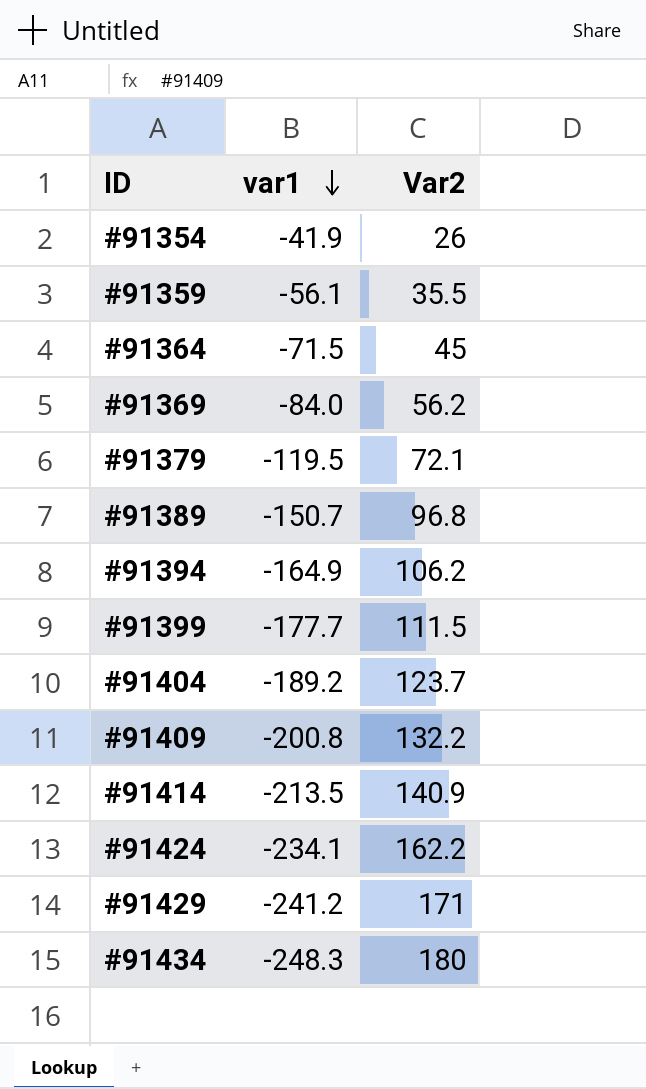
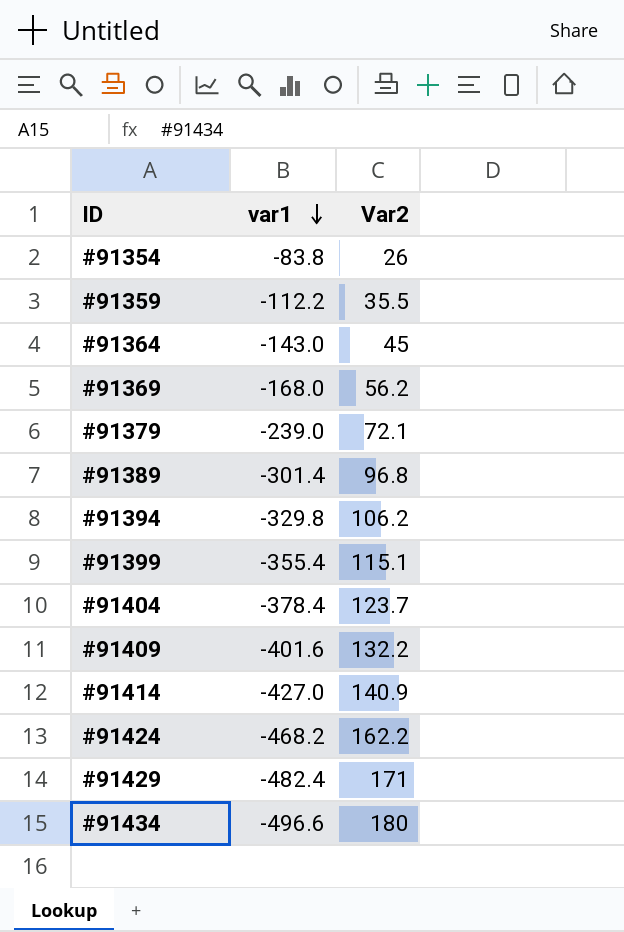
#91354 | var1: -41.9 -> -83.8
#91359 | var1: -56.1 -> -112.2
#91364 | var1: -71.5 -> -143.0
#91369 | var1: -84.0 -> -168.0
#91379 | var1: -119.5 -> -239.0
#91389 | var1: -150.7 -> -301.4
#91394 | var1: -164.9 -> -329.8
#91399 | var1: -177.7 -> -355.4
#91399 | Var2: 111.5 -> 115.1
#91404 | var1: -189.2 -> -378.4
#91409 | var1: -200.8 -> -401.6
#91414 | var1: -213.5 -> -427.0
#91424 | var1: -234.1 -> -468.2
#91429 | var1: -241.2 -> -482.4
#91434 | var1: -248.3 -> -496.6

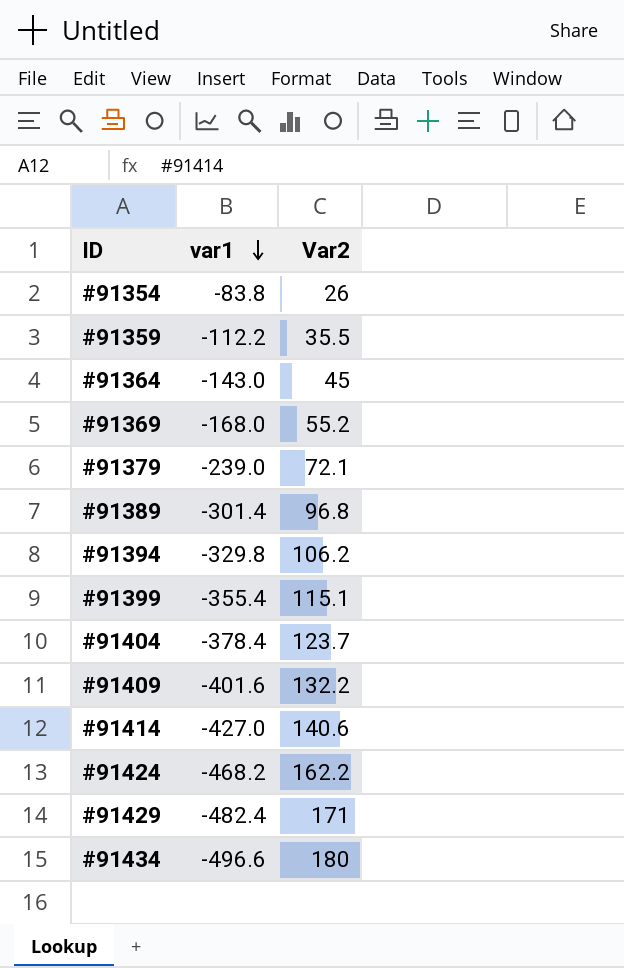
#91369 | Var2: 56.2 -> 55.2
#91414 | Var2: 140.9 -> 140.6

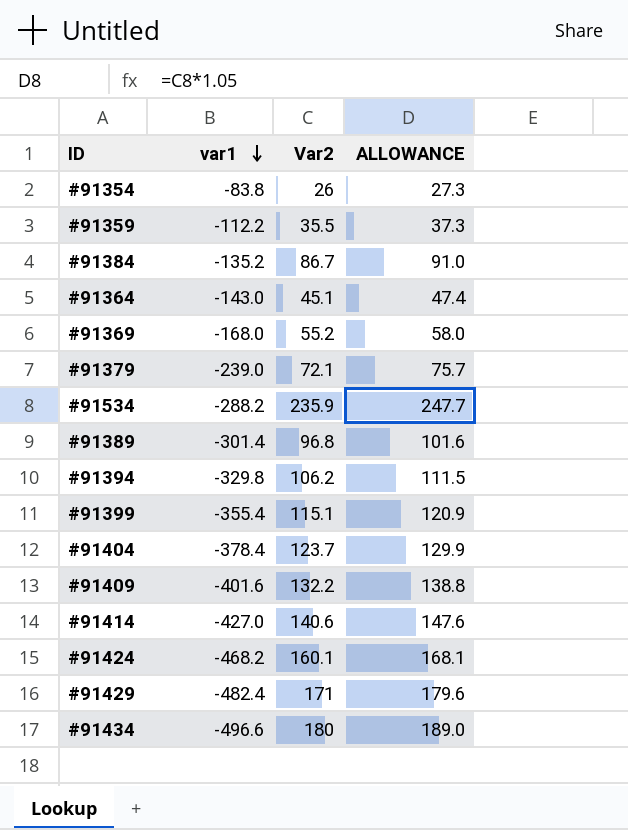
column ALLOWANCE | formula: none -> [Var2] * 1.05
row #91384: none -> -135.2 | 86.7 | 91.0
#91364 | Var2: 45 -> 45.1
row #91534: none -> -288.2 | 235.9 | 247.7
#91424 | Var2: 162.2 -> 160.1

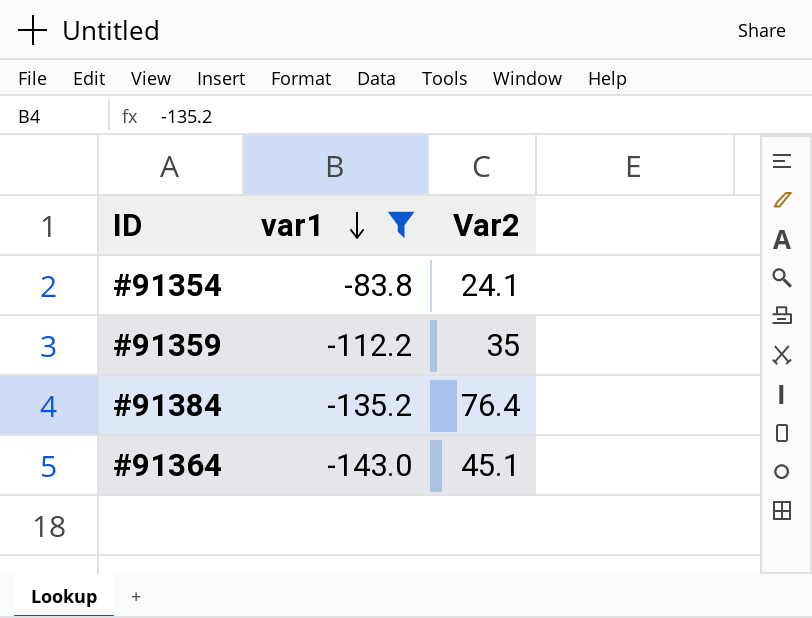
filter: none -> var1 >= -143.0
column ALLOWANCE | formula: [Var2] * 1.05 -> none
#91354 | Var2: 26 -> 24.1
#91359 | Var2: 35.5 -> 35
#91384 | Var2: 86.7 -> 76.4

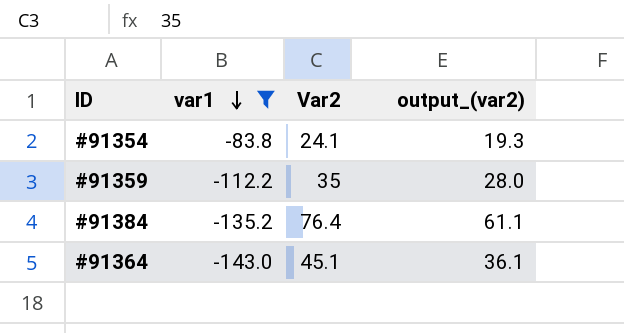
column output_(var2) | formula: none -> [Var2] * 0.8

